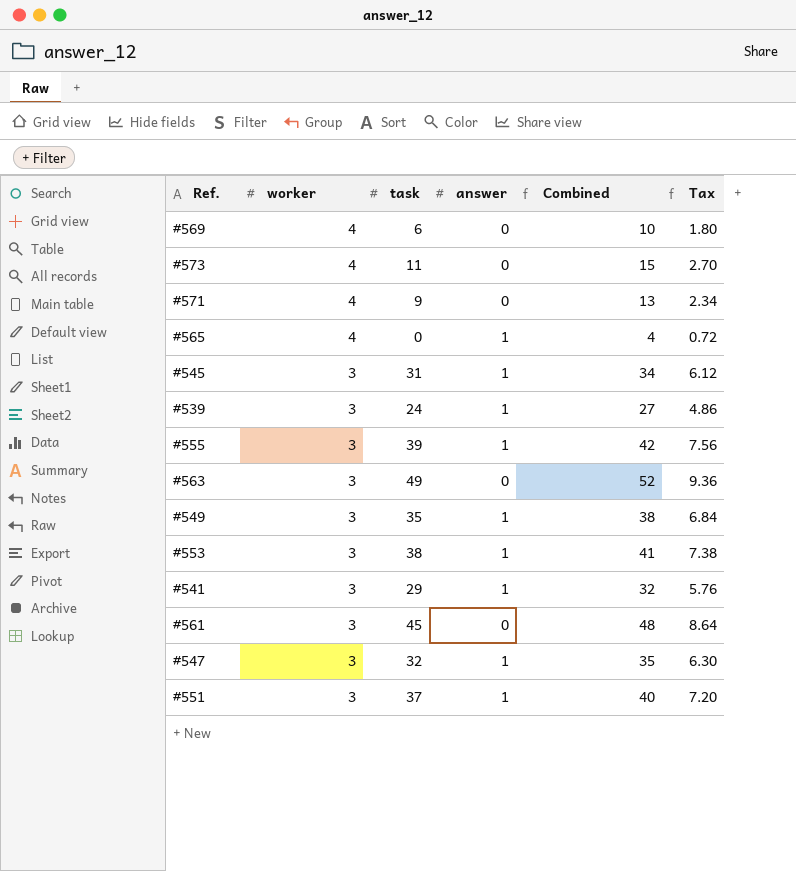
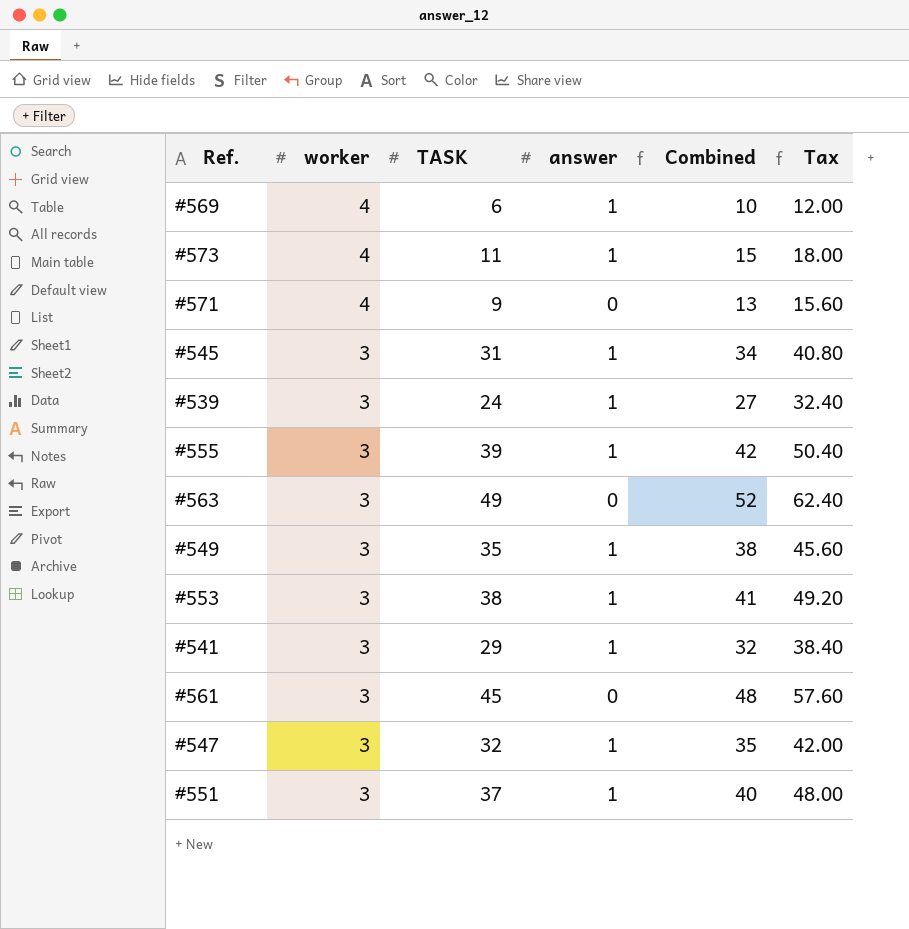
column name: task -> TASK
column Tax | formula: [Combined] * 0.18 -> [Combined] * 1.2
row #565: 4 | 0 | 1 | 4 | 0.72 -> none
#569 | answer: 0 -> 1
#573 | answer: 0 -> 1

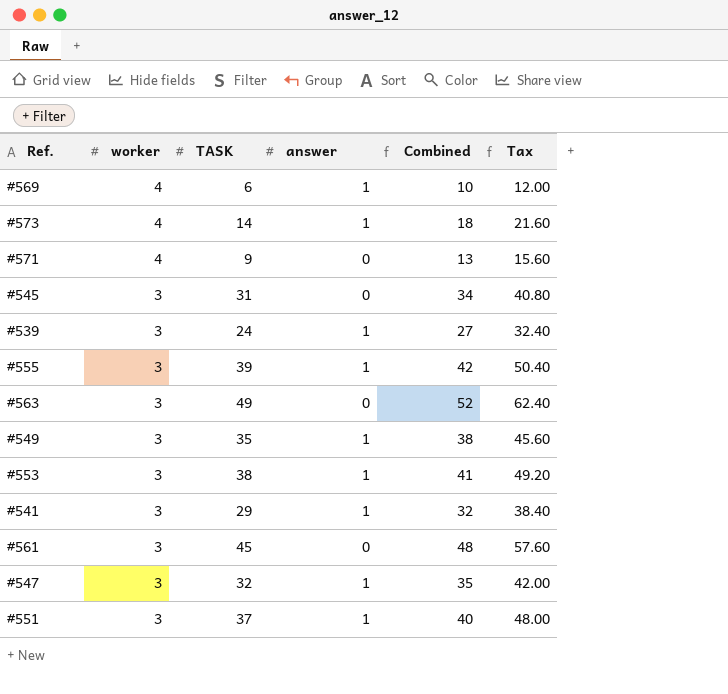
#573 | TASK: 11 -> 14
#573 | Combined: 15 -> 18
#573 | Tax: 18.00 -> 21.60
#545 | answer: 1 -> 0

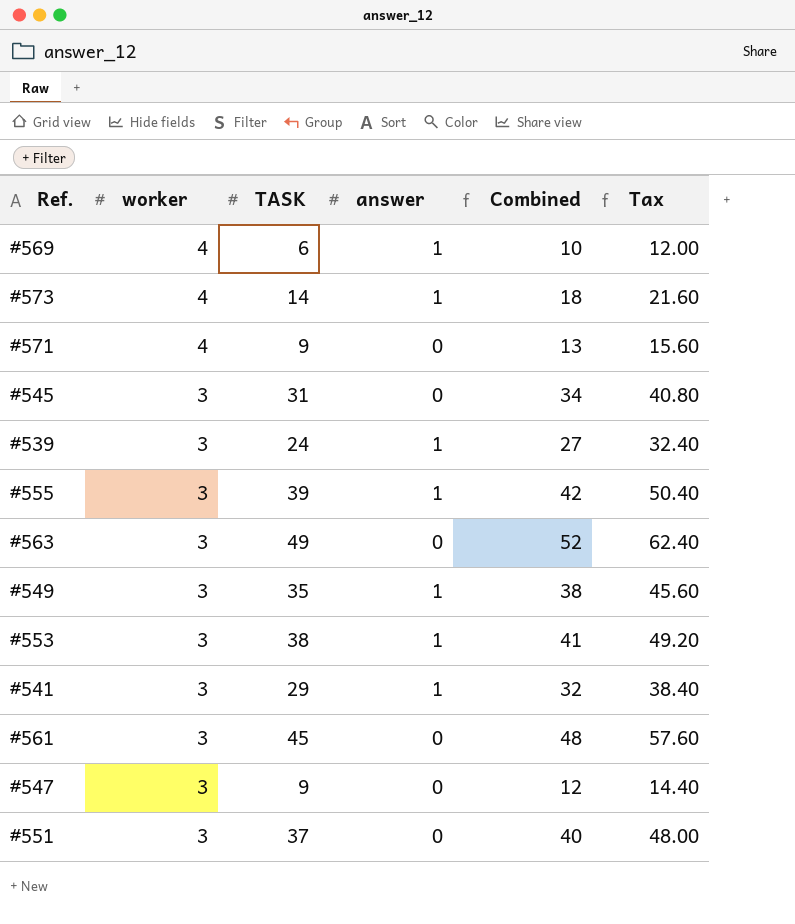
#547 | TASK: 32 -> 9
#547 | answer: 1 -> 0
#547 | Combined: 35 -> 12
#547 | Tax: 42.00 -> 14.40
#551 | answer: 1 -> 0

